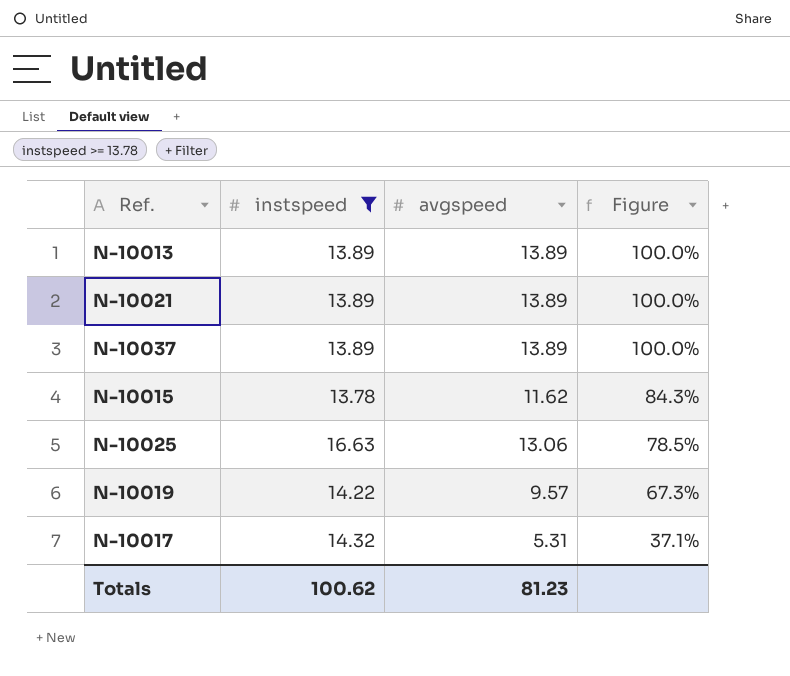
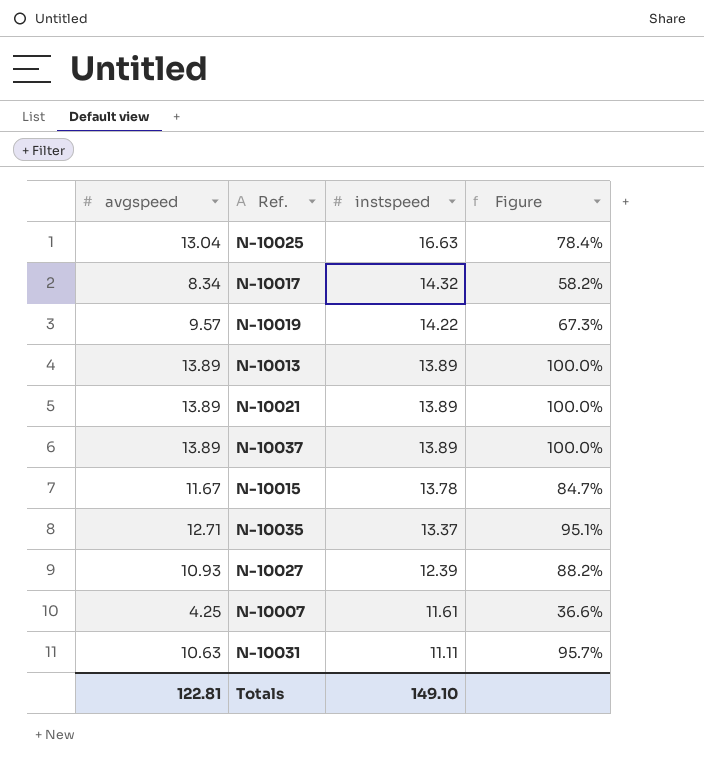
filter: instspeed >= 13.78 -> none
row order: Figure descending -> instspeed descending
column avgspeed | position: 3 -> 1
N-10025 | avgspeed: 13.06 -> 13.04
N-10025 | Figure: 78.5% -> 78.4%
N-10017 | avgspeed: 5.31 -> 8.34
N-10017 | Figure: 37.1% -> 58.2%
N-10015 | avgspeed: 11.62 -> 11.67
N-10015 | Figure: 84.3% -> 84.7%
Totals | avgspeed: 81.23 -> 122.81
Totals | instspeed: 100.62 -> 149.10

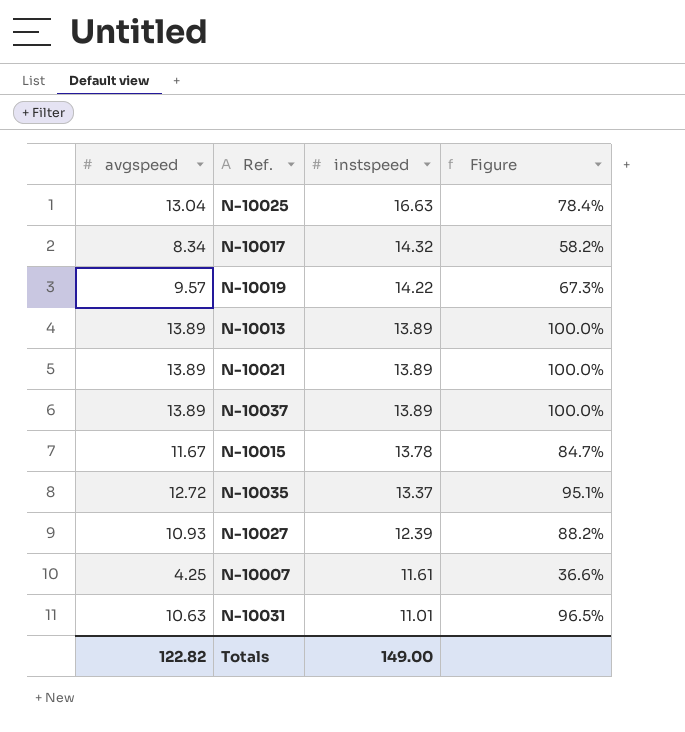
N-10035 | avgspeed: 12.71 -> 12.72
N-10031 | instspeed: 11.11 -> 11.01
N-10031 | Figure: 95.7% -> 96.5%
Totals | avgspeed: 122.81 -> 122.82
Totals | instspeed: 149.10 -> 149.00

